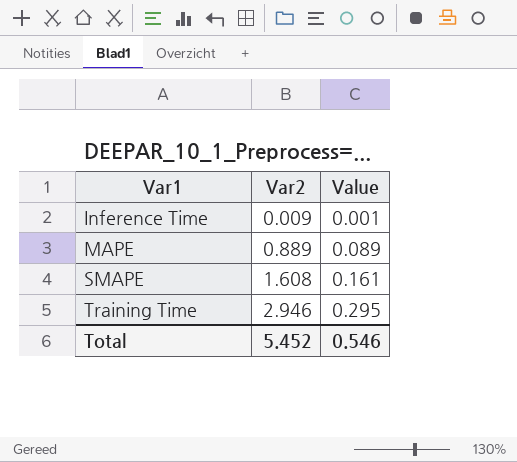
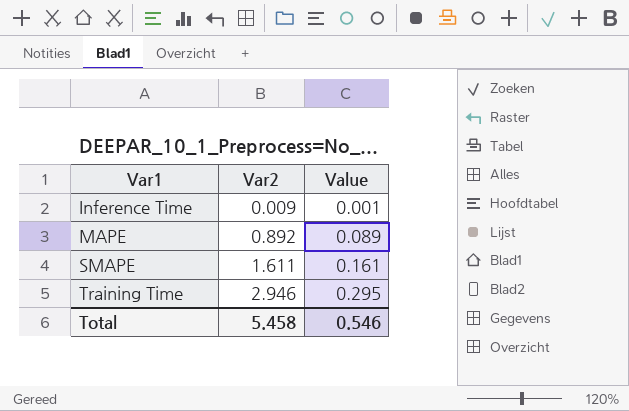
MAPE | Var2: 0.889 -> 0.892
SMAPE | Var2: 1.608 -> 1.611
Total | Var2: 5.452 -> 5.458

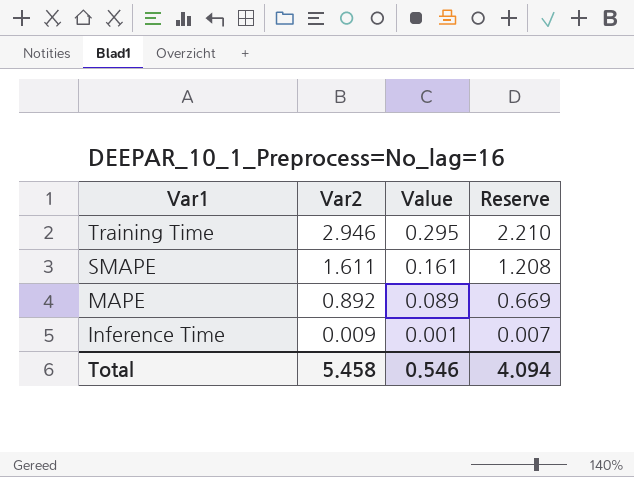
row order: Var1 ascending -> Var1 descending
column Reserve | formula: none -> [Var2] * 0.75

